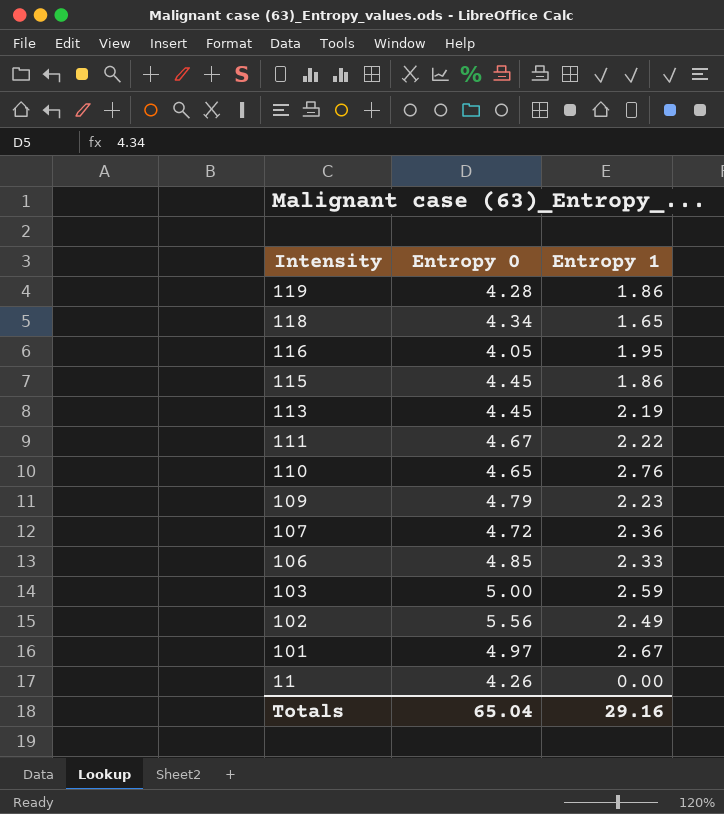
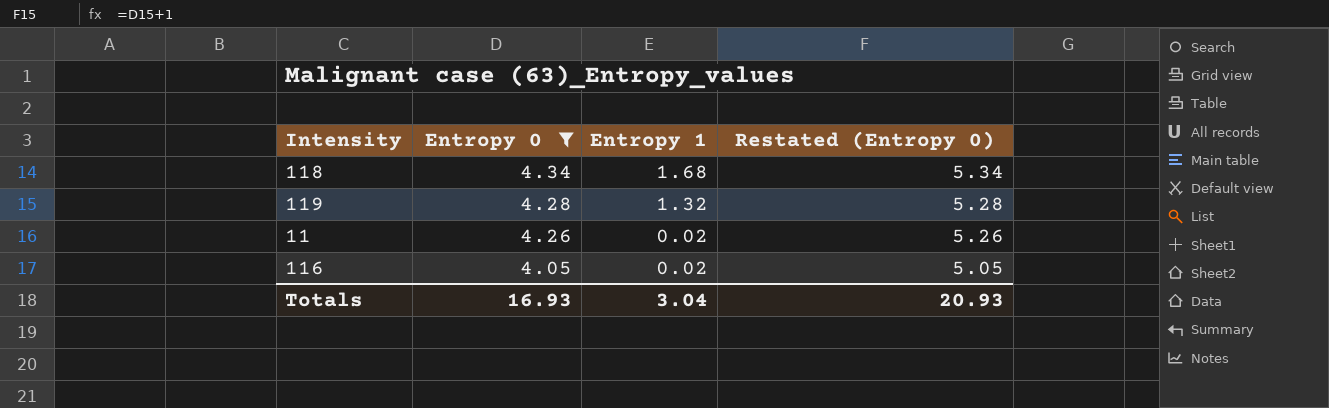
filter: none -> Entropy 0 <= 4.34
row order: Intensity descending -> Entropy 0 descending
column Restated (Entropy 0) | formula: none -> [Entropy 0] + 1
118 | Entropy 1: 1.65 -> 1.68
119 | Entropy 1: 1.86 -> 1.32
11 | Entropy 1: 0.00 -> 0.02
116 | Entropy 1: 1.95 -> 0.02
Totals | Entropy 0: 65.04 -> 16.93
Totals | Entropy 1: 29.16 -> 3.04

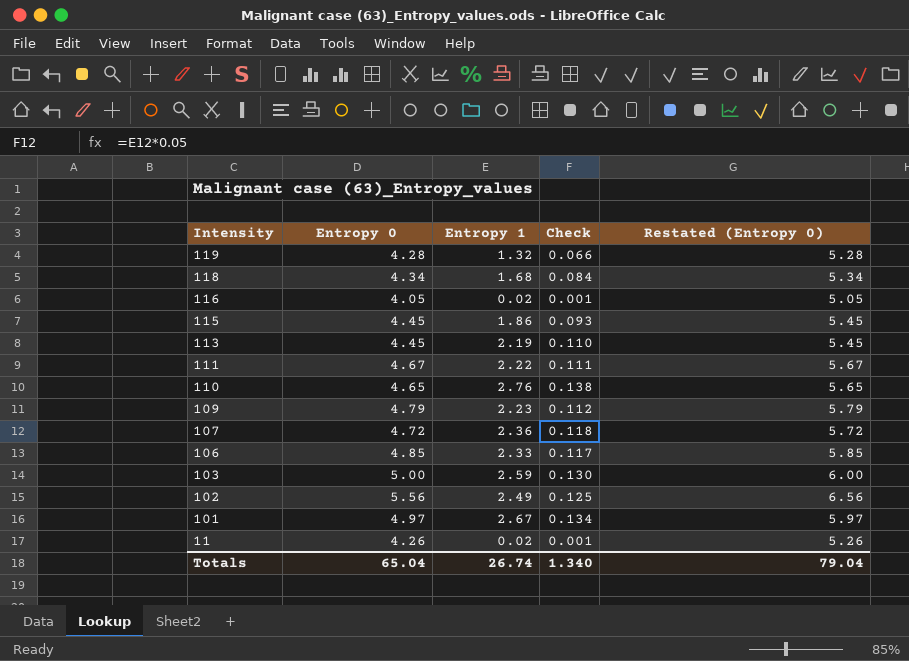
filter: Entropy 0 <= 4.34 -> none
row order: Entropy 0 descending -> Intensity descending
column Check | formula: none -> [Entropy 1] * 0.05
Totals | Entropy 0: 16.93 -> 65.04
Totals | Entropy 1: 3.04 -> 26.74
Totals | Restated (Entropy 0): 20.93 -> 79.04

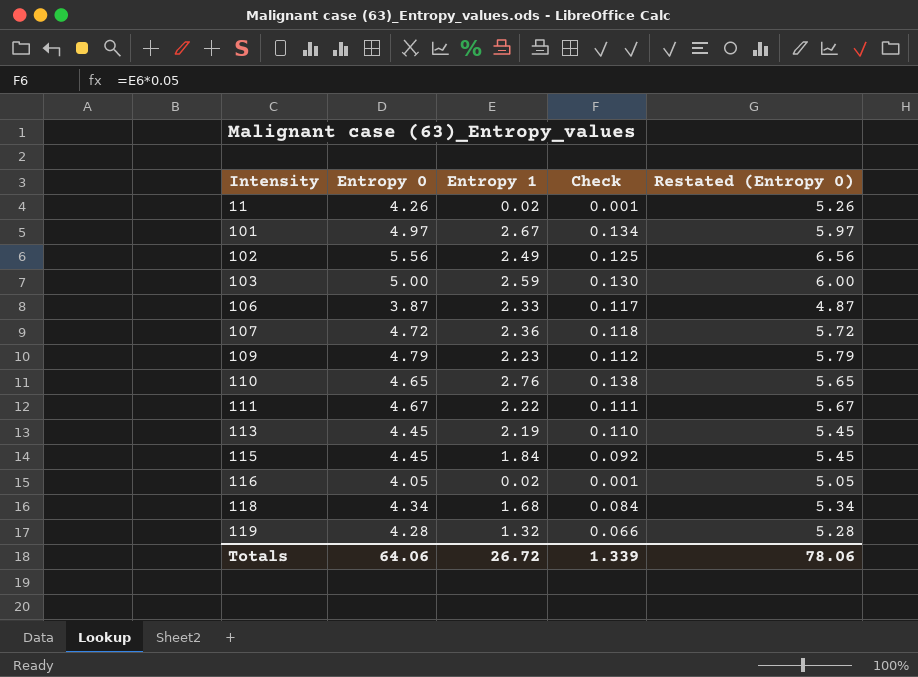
row order: Intensity descending -> Intensity ascending
106 | Entropy 0: 4.85 -> 3.87
106 | Restated (Entropy 0): 5.85 -> 4.87
115 | Entropy 1: 1.86 -> 1.84
115 | Check: 0.093 -> 0.092
Totals | Entropy 0: 65.04 -> 64.06
Totals | Entropy 1: 26.74 -> 26.72
Totals | Check: 1.340 -> 1.339
Totals | Restated (Entropy 0): 79.04 -> 78.06

